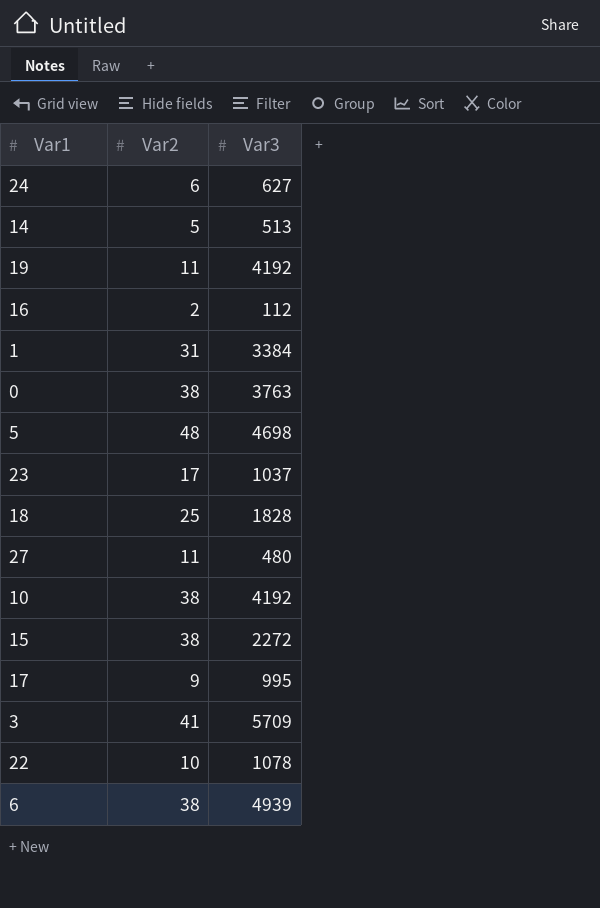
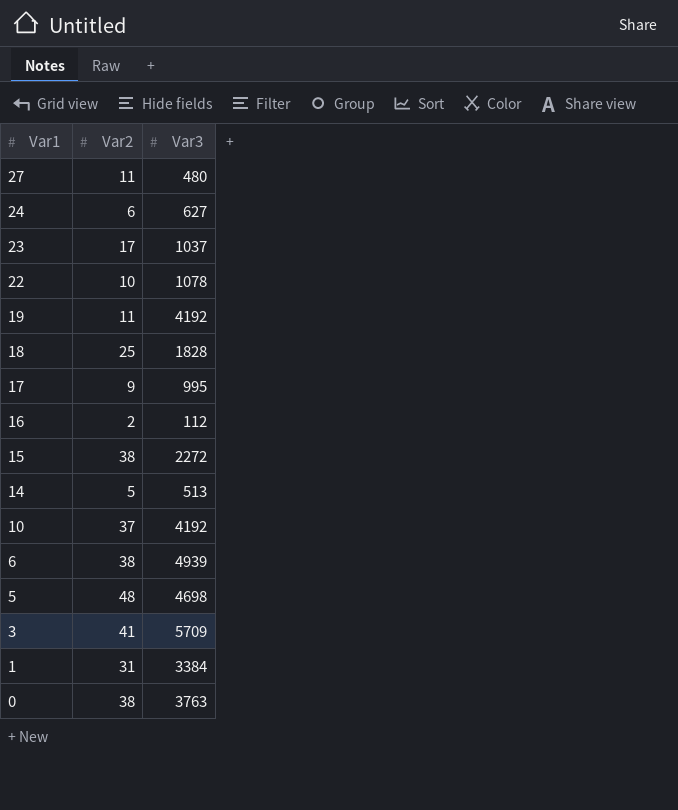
row order: none -> Var1 descending
10 | Var2: 38 -> 37

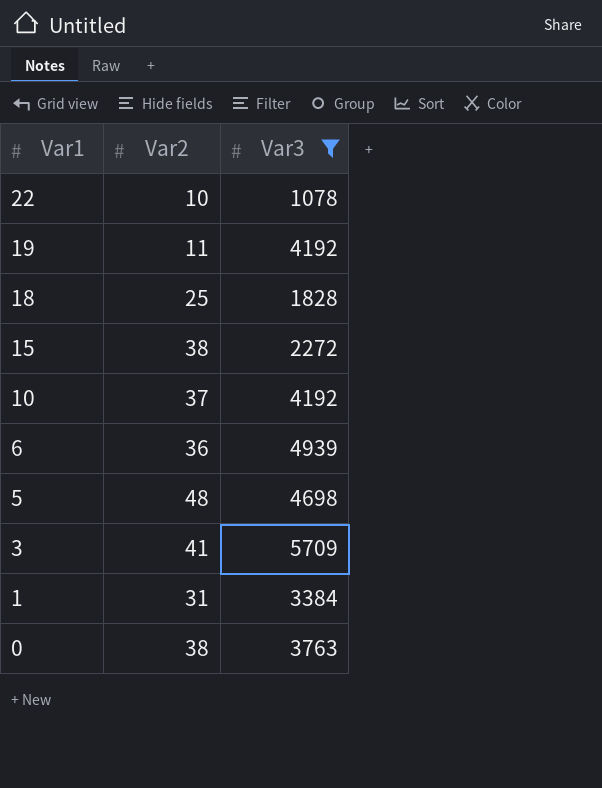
filter: none -> Var3 >= 1078
6 | Var2: 38 -> 36

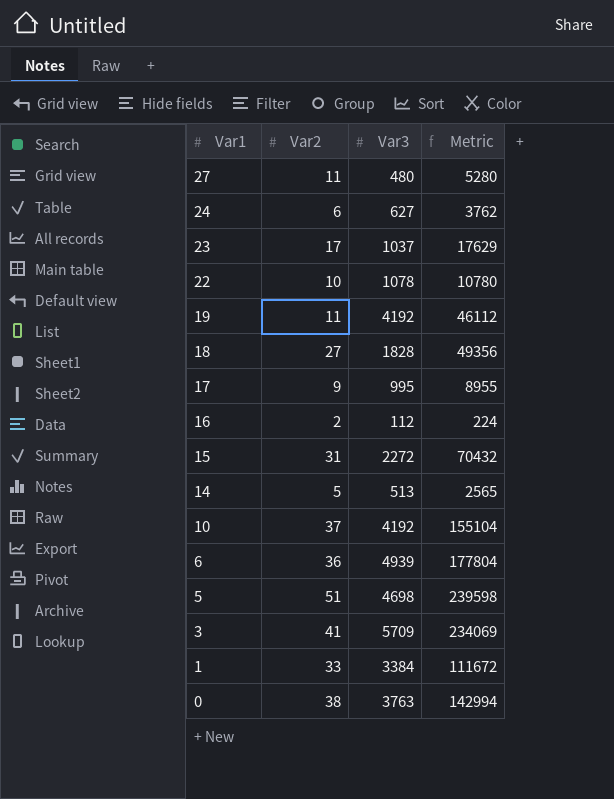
filter: Var3 >= 1078 -> none
column Metric | formula: none -> [Var2] * [Var3]
18 | Var2: 25 -> 27
15 | Var2: 38 -> 31
5 | Var2: 48 -> 51
1 | Var2: 31 -> 33

